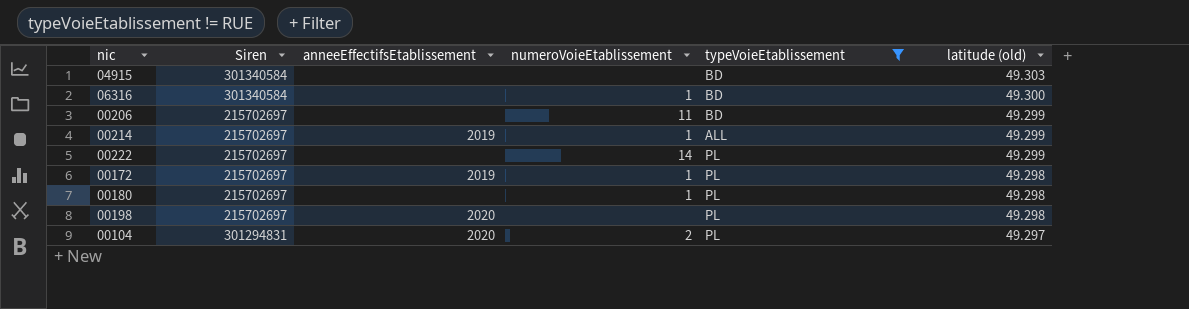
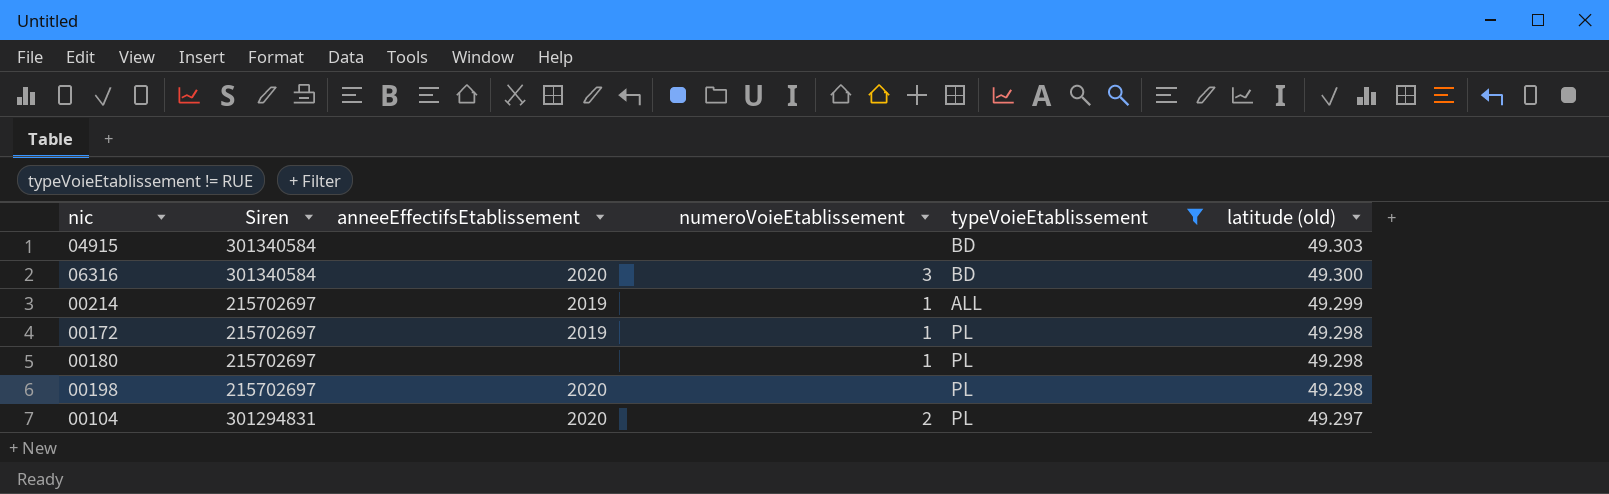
row 00206: 215702697 | none | 11 | BD | 49.299 -> none
row 00222: 215702697 | none | 14 | PL | 49.299 -> none
06316 | anneeEffectifsEtablissement: none -> 2020
06316 | numeroVoieEtablissement: 1 -> 3

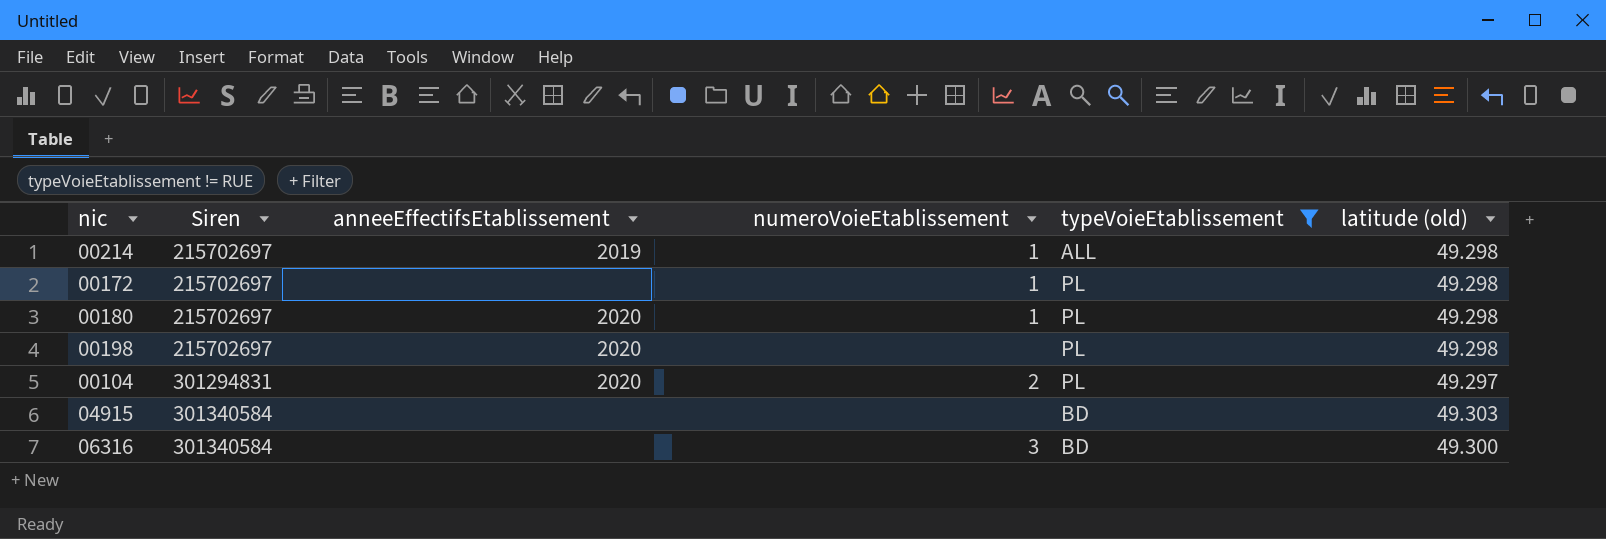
row order: latitude (old) descending -> Siren ascending
00214 | latitude (old): 49.299 -> 49.298
00172 | anneeEffectifsEtablissement: 2019 -> none
00180 | anneeEffectifsEtablissement: none -> 2020
06316 | anneeEffectifsEtablissement: 2020 -> none

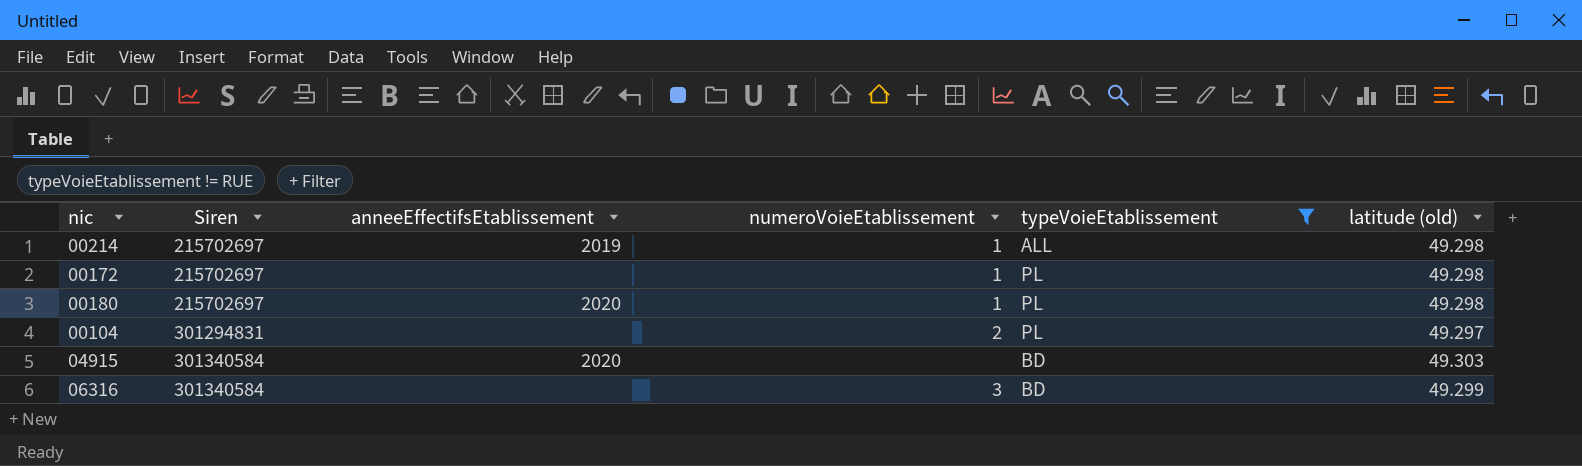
row 00198: 215702697 | 2020 | none | PL | 49.298 -> none
00104 | anneeEffectifsEtablissement: 2020 -> none
04915 | anneeEffectifsEtablissement: none -> 2020
06316 | latitude (old): 49.300 -> 49.299

